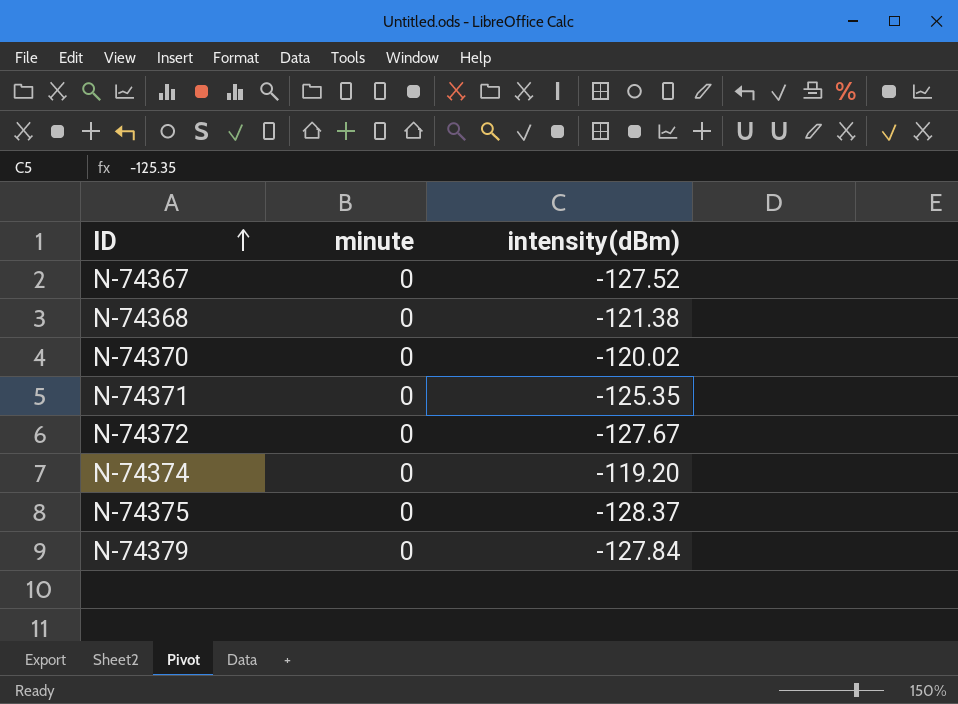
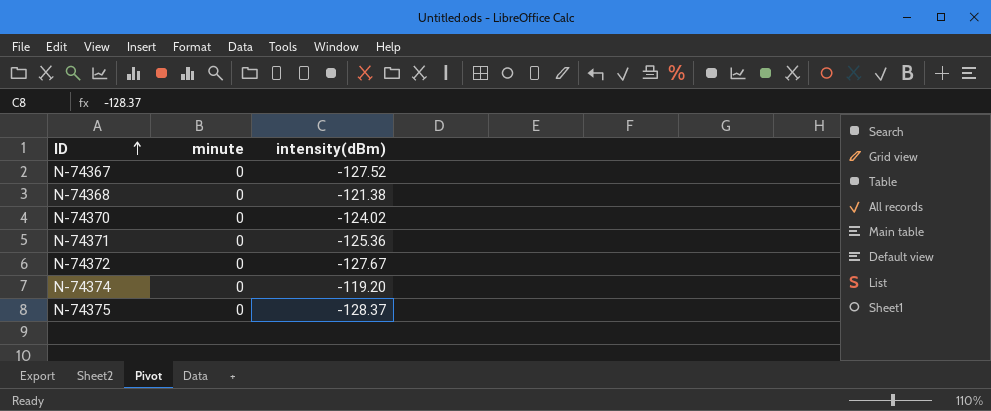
row N-74379: 0 | -127.84 -> none
N-74370 | intensity(dBm): -120.02 -> -124.02
N-74371 | intensity(dBm): -125.35 -> -125.36

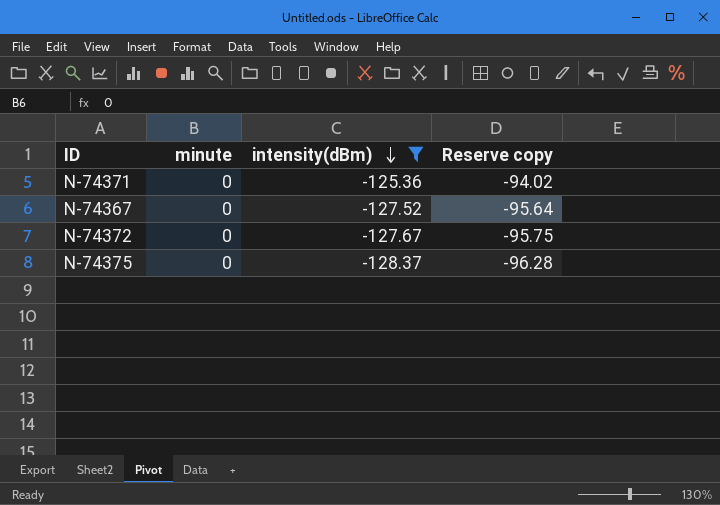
filter: none -> intensity(dBm) <= -125.36
row order: ID ascending -> intensity(dBm) descending
column Reserve copy | formula: none -> [intensity(dBm)] * 0.75

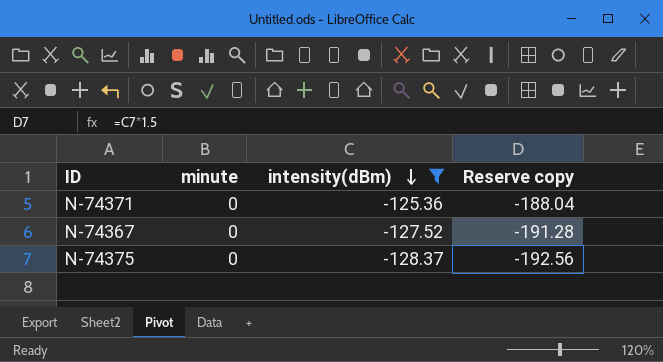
column Reserve copy | formula: [intensity(dBm)] * 0.75 -> [intensity(dBm)] * 1.5
row N-74372: 0 | -127.67 | -95.75 -> none

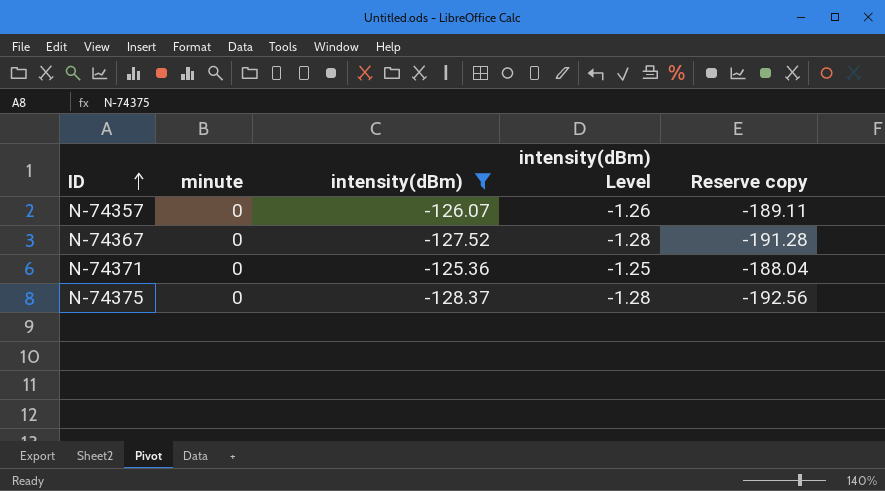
row order: intensity(dBm) descending -> ID ascending
column intensity(dBm) Level | formula: none -> [intensity(dBm)] * 0.01
row N-74357: none -> 0 | -126.07 | -1.26 | -189.11

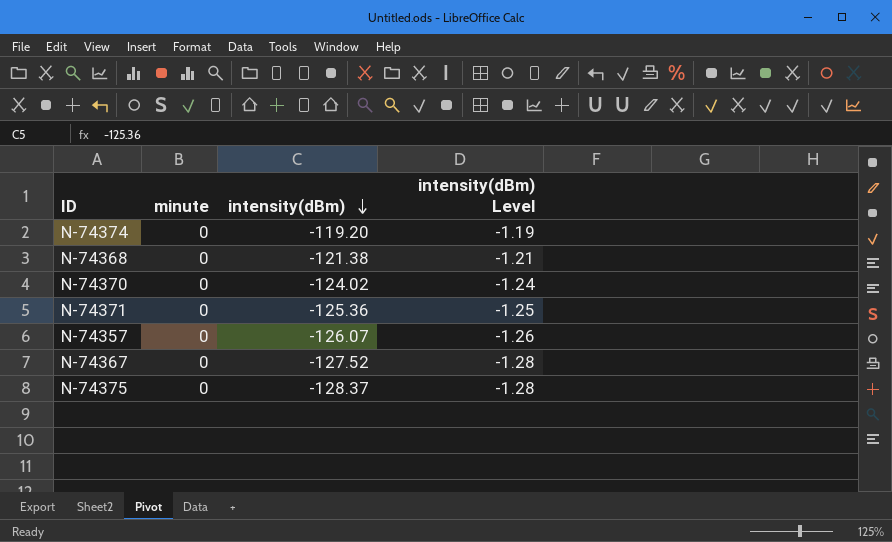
filter: intensity(dBm) <= -125.36 -> none
row order: ID ascending -> intensity(dBm) descending
column Reserve copy | formula: [intensity(dBm)] * 1.5 -> none

